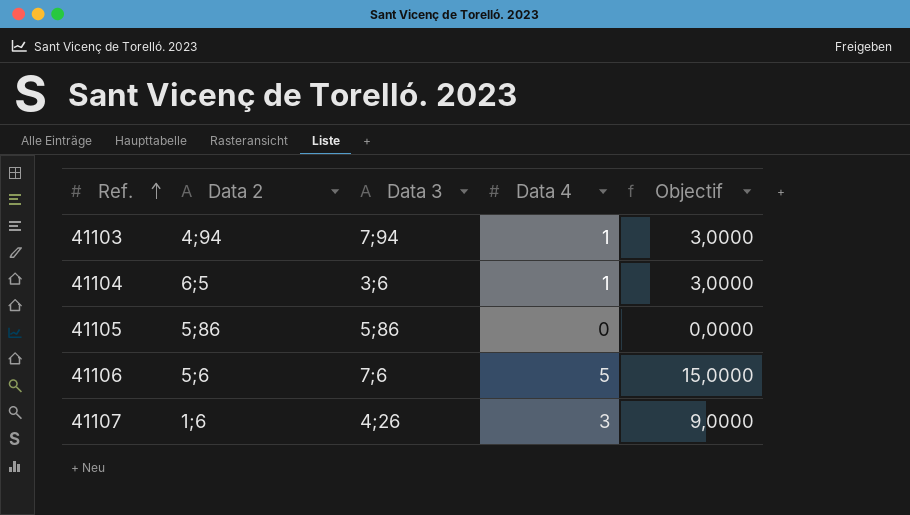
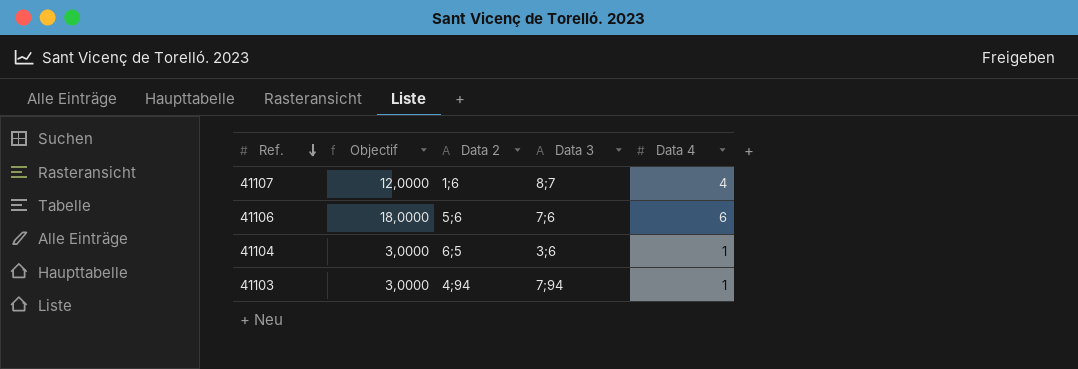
row order: Ref. ascending -> Ref. descending
column Objectif | position: 5 -> 2
row 41105: 5;86 | 5;86 | 0 | 0,0000 -> none
41107 | Objectif: 9,0000 -> 12,0000
41107 | Data 3: 4;26 -> 8;7
41107 | Data 4: 3 -> 4
41106 | Objectif: 15,0000 -> 18,0000
41106 | Data 4: 5 -> 6

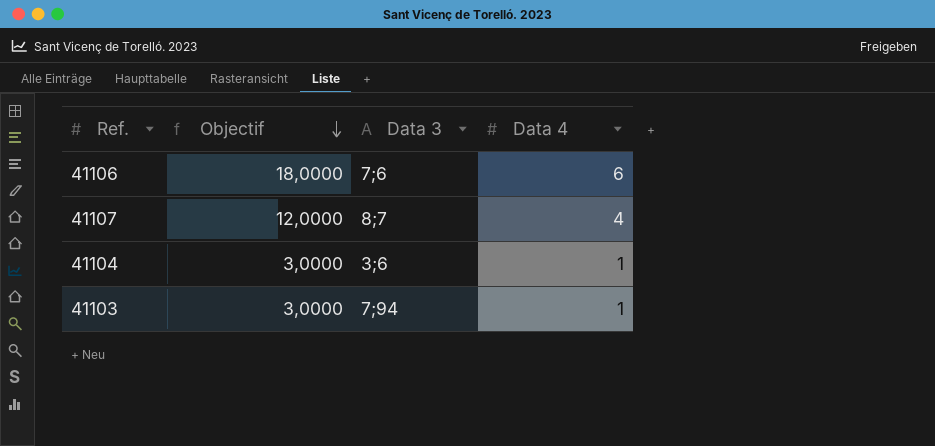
row order: Ref. descending -> Objectif descending
column Data 2 | position: 3 -> none

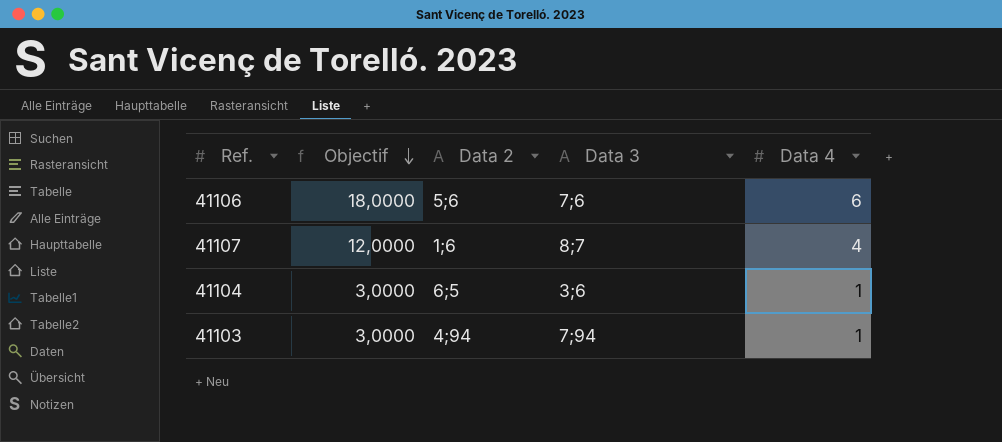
column Data 2 | position: none -> 3

